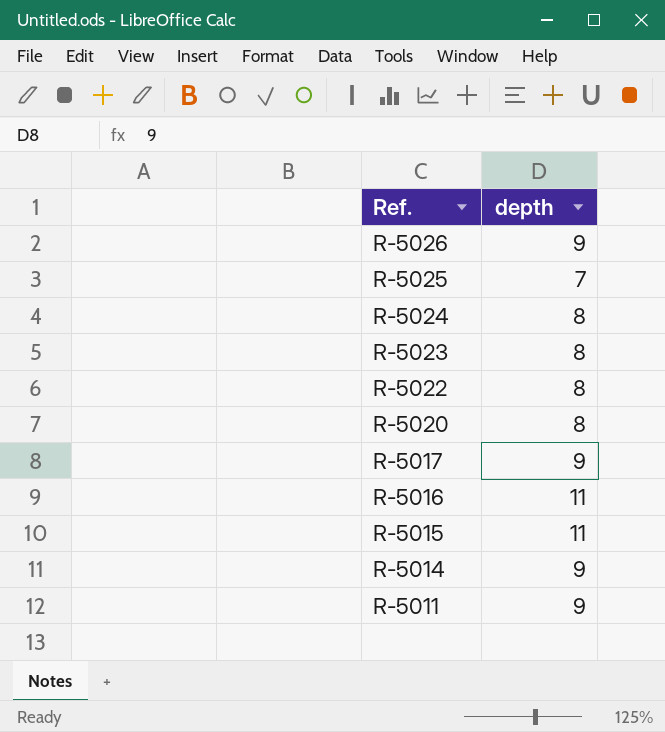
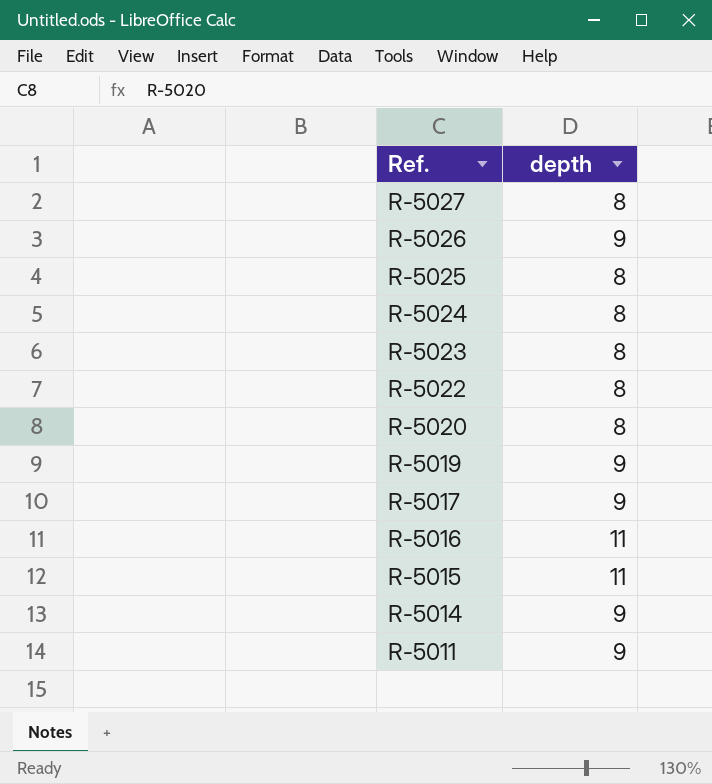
row R-5027: none -> 8
R-5025 | depth: 7 -> 8
row R-5019: none -> 9

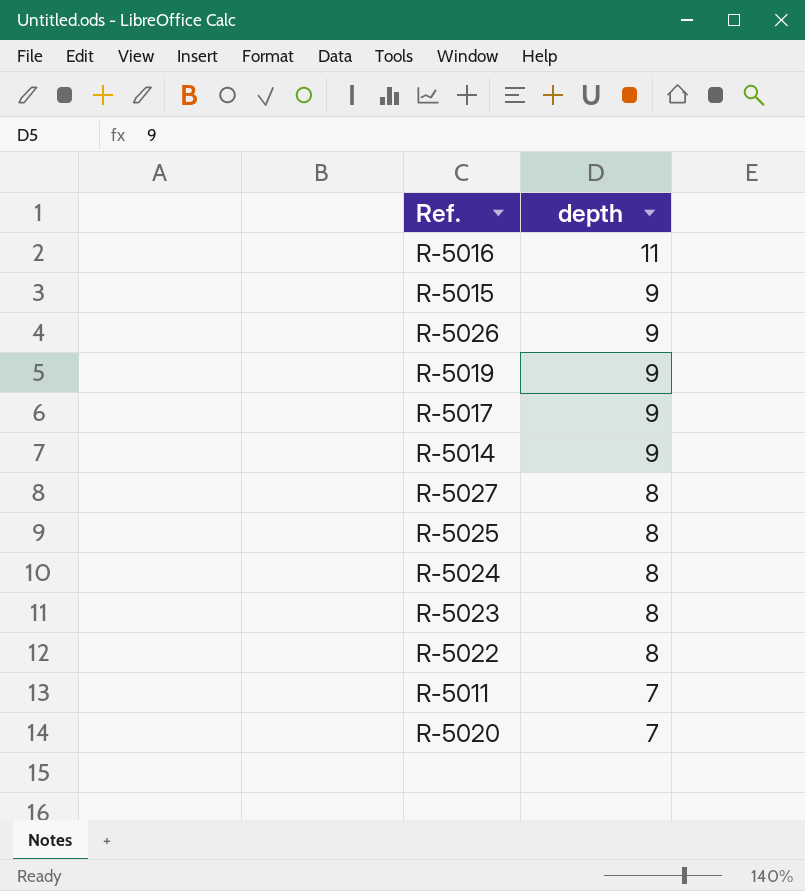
row order: Ref. descending -> depth descending
R-5015 | depth: 11 -> 9
R-5011 | depth: 9 -> 7
R-5020 | depth: 8 -> 7

